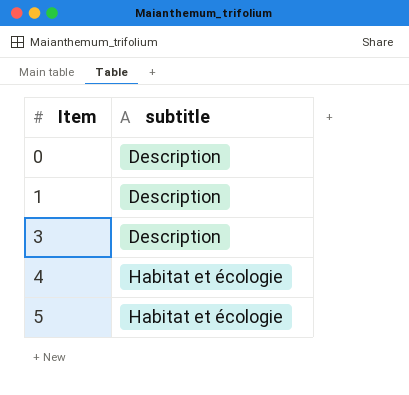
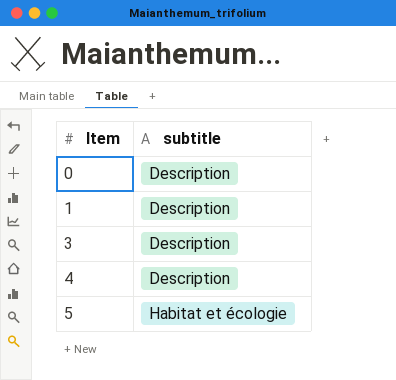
4 | subtitle: Habitat et écologie -> Description

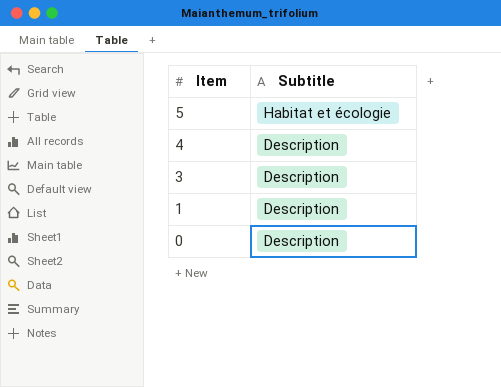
row order: Item ascending -> Item descending
column name: subtitle -> Subtitle

